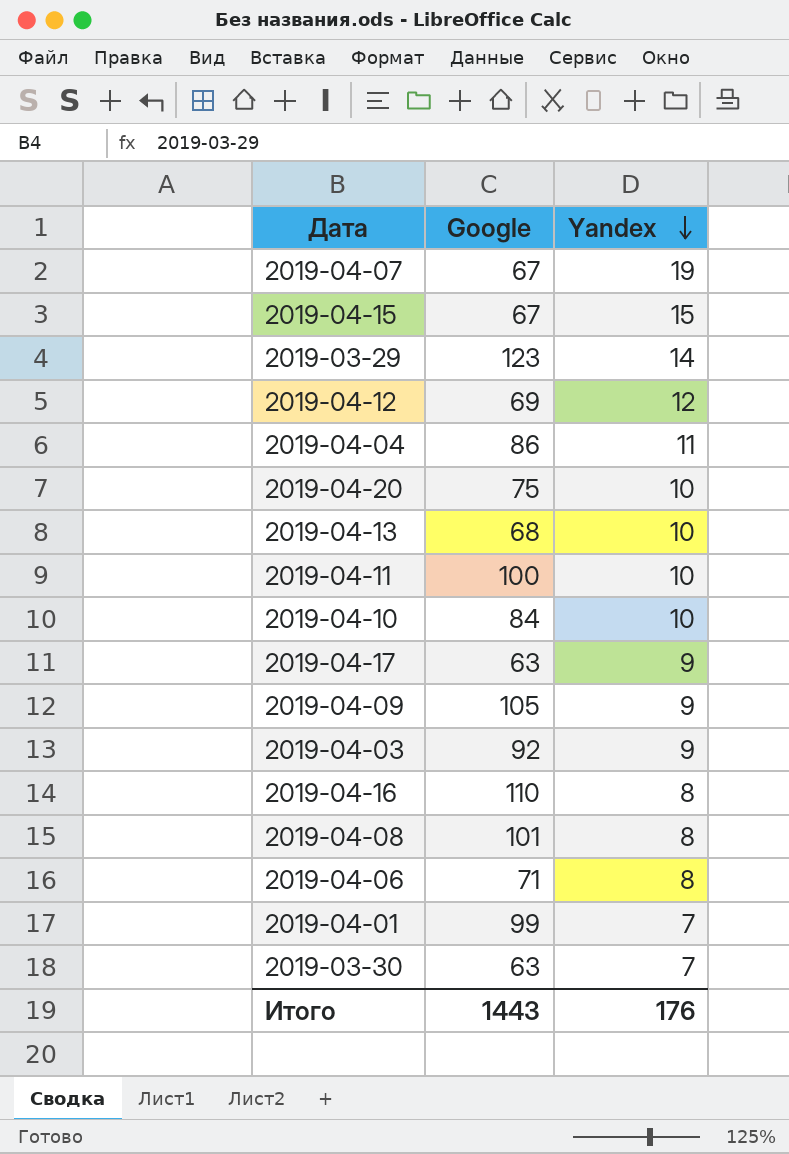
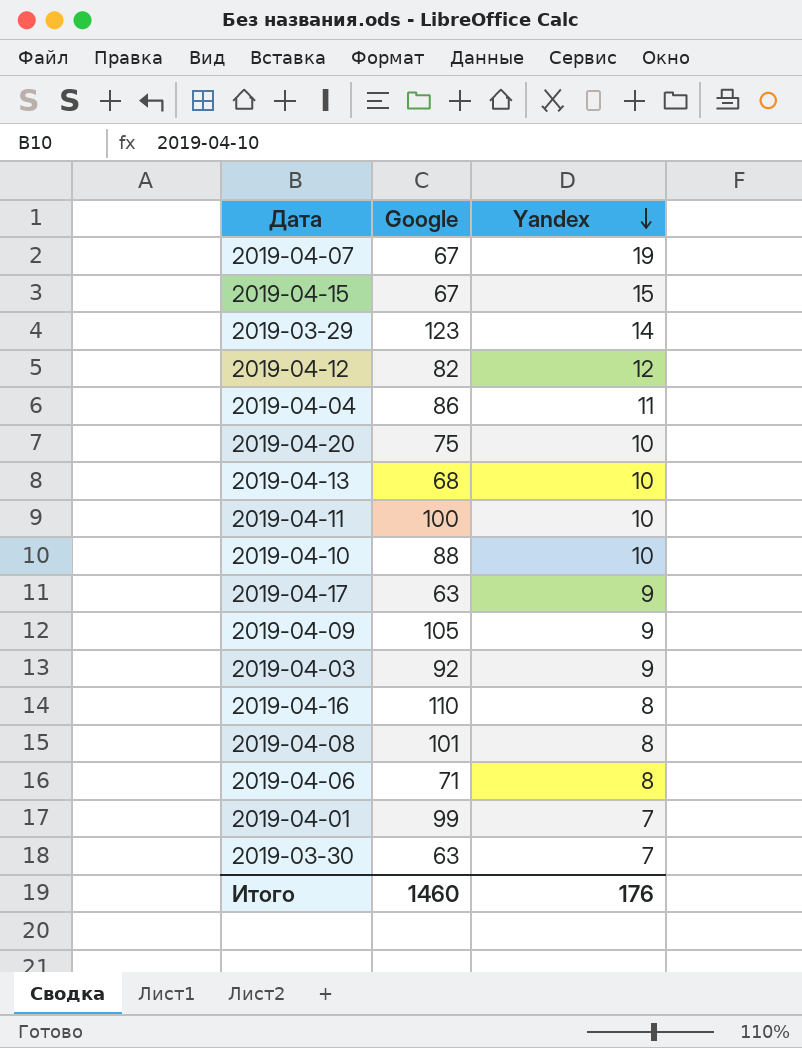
2019-04-12 | Google: 69 -> 82
2019-04-10 | Google: 84 -> 88
Итого | Google: 1443 -> 1460

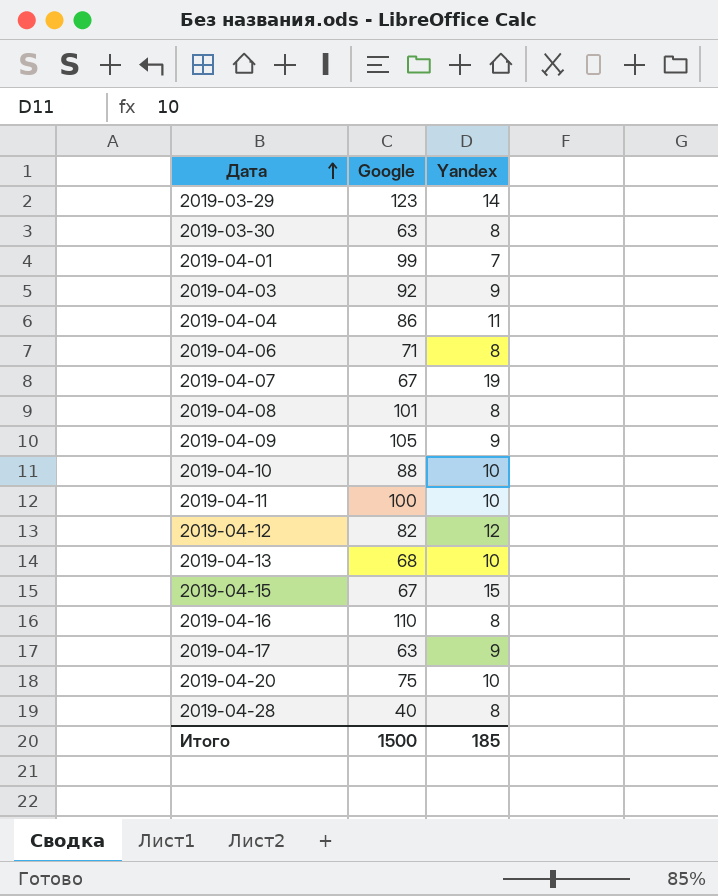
row order: Yandex descending -> Дата ascending
2019-03-30 | Yandex: 7 -> 8
row 2019-04-28: none -> 40 | 8
Итого | Google: 1460 -> 1500
Итого | Yandex: 176 -> 185

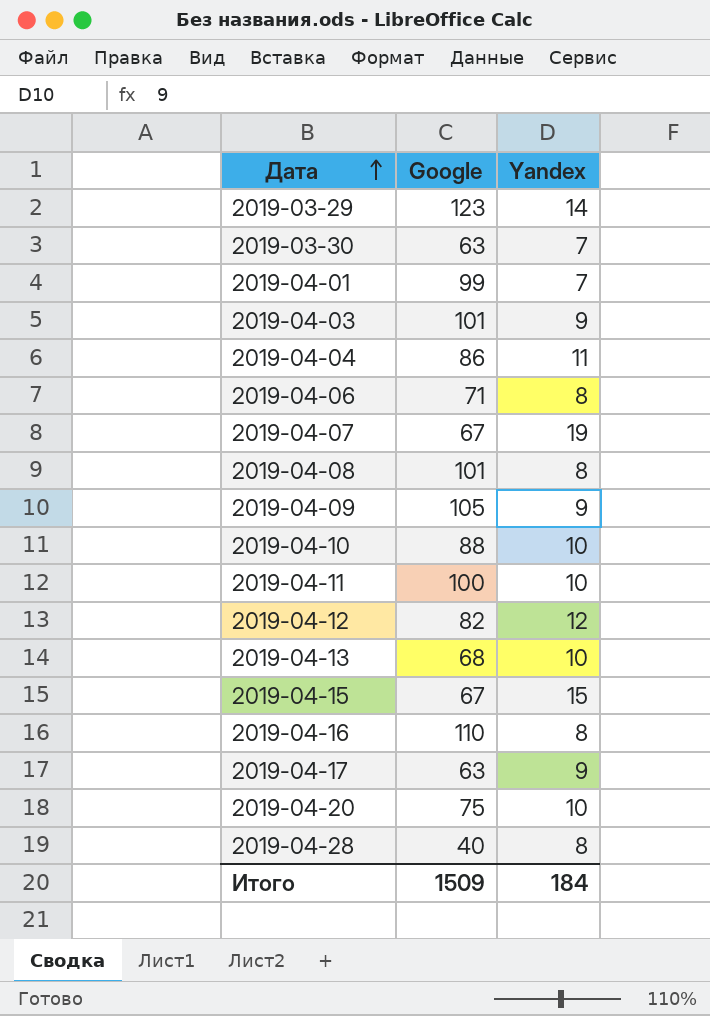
2019-03-30 | Yandex: 8 -> 7
2019-04-03 | Google: 92 -> 101
Итого | Google: 1500 -> 1509
Итого | Yandex: 185 -> 184

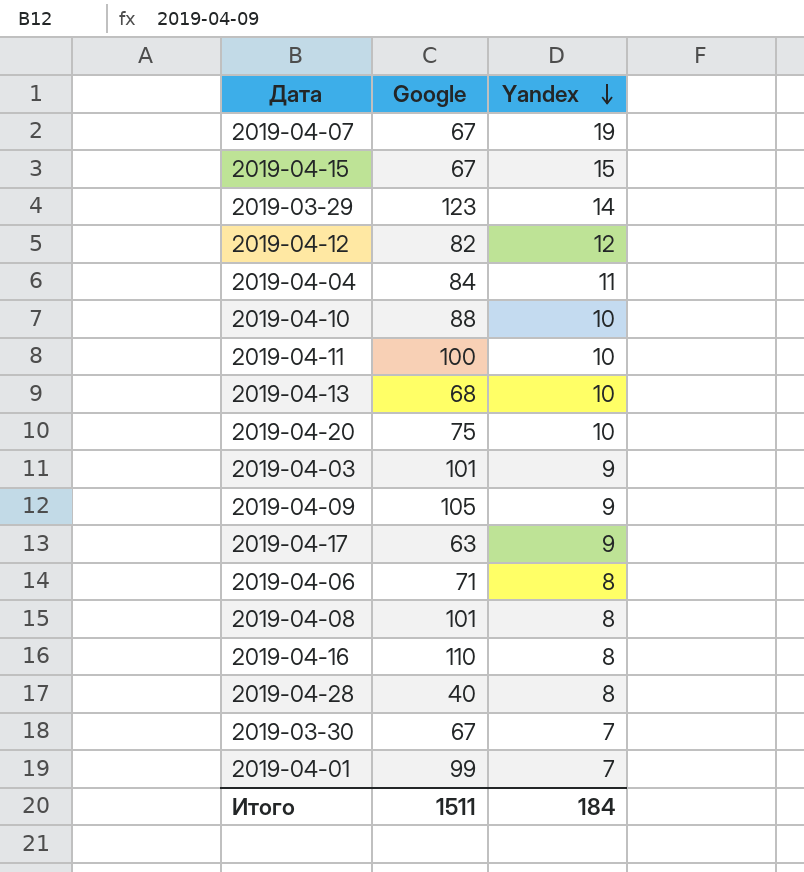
row order: Дата ascending -> Yandex descending
2019-04-04 | Google: 86 -> 84
2019-03-30 | Google: 63 -> 67
Итого | Google: 1509 -> 1511

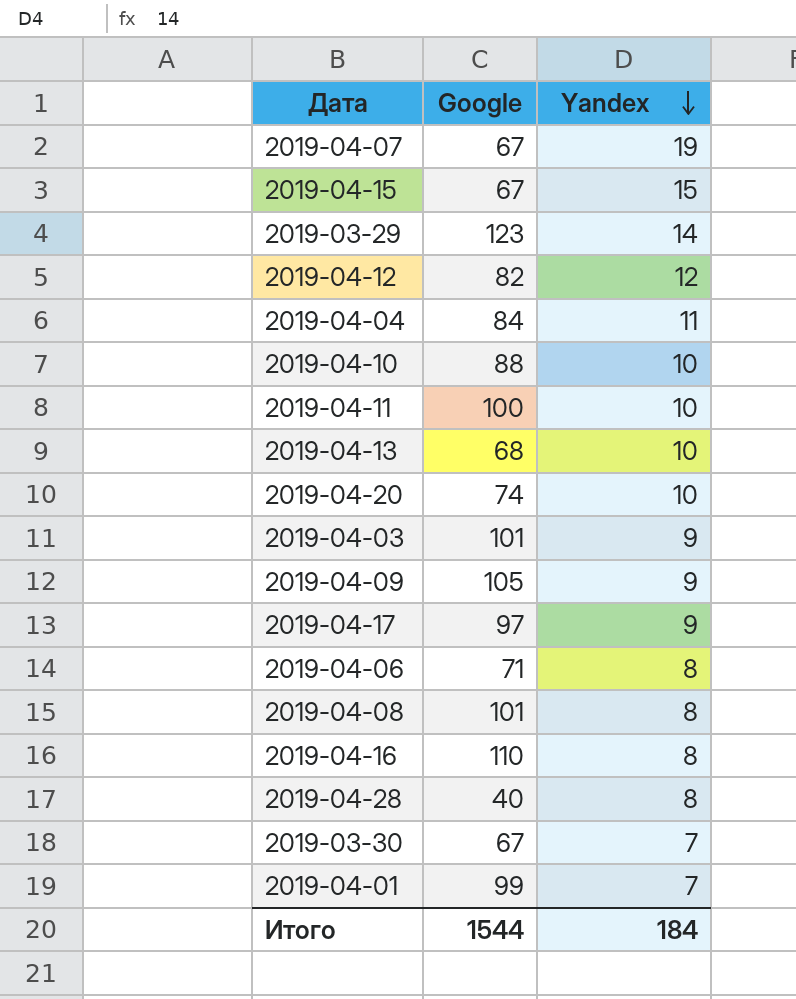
2019-04-20 | Google: 75 -> 74
2019-04-17 | Google: 63 -> 97
Итого | Google: 1511 -> 1544

